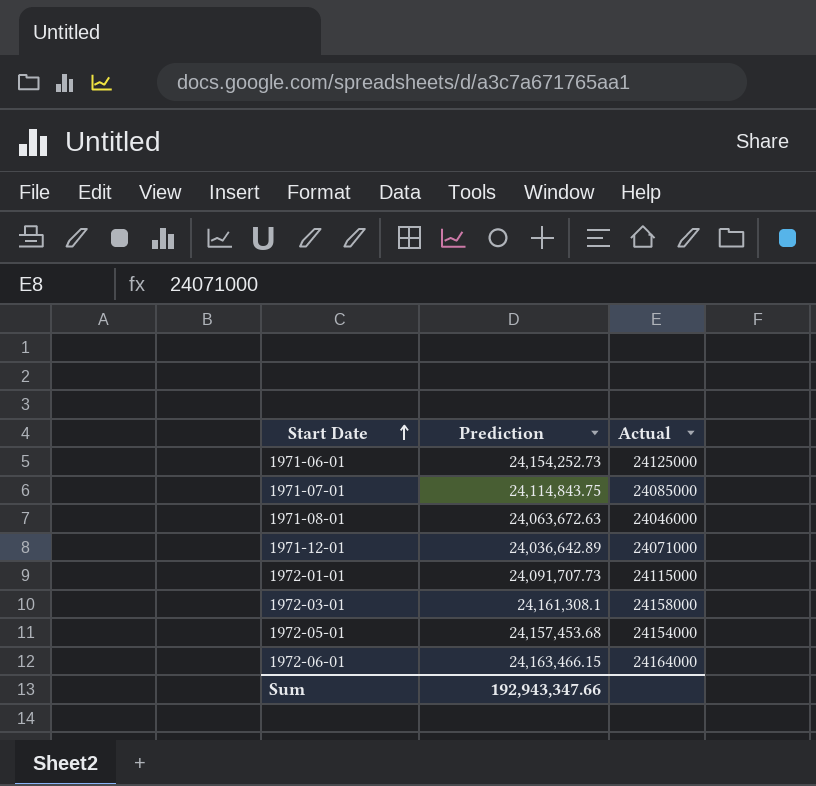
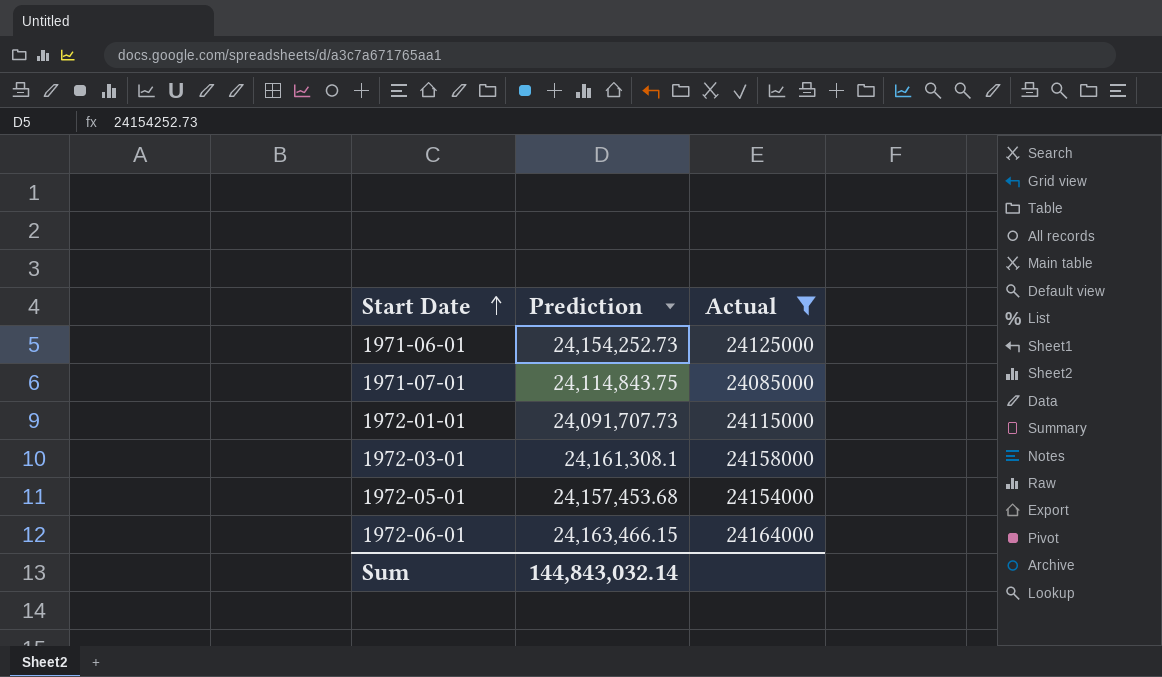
filter: none -> Actual >= 24085000
Sum | Prediction: 192,943,347.66 -> 144,843,032.14

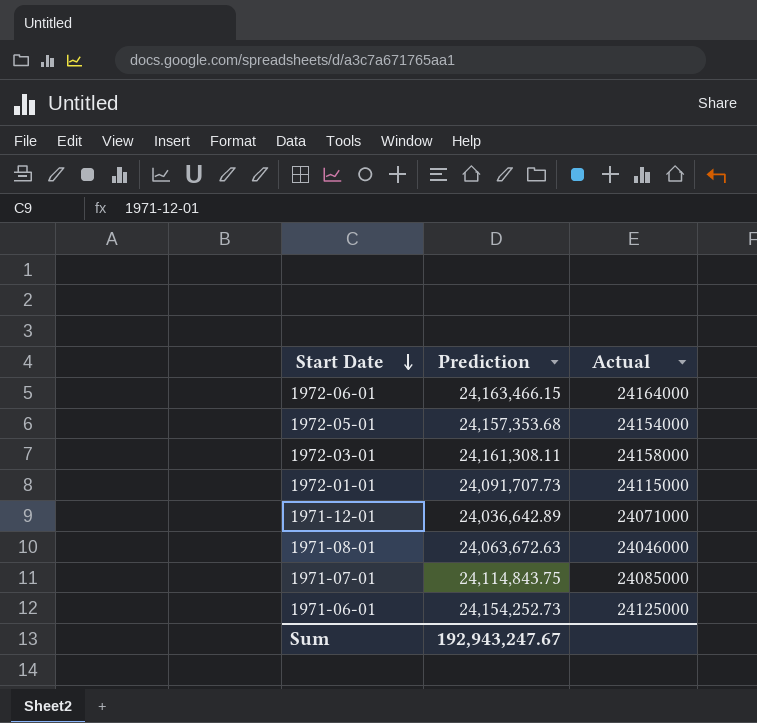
filter: Actual >= 24085000 -> none
row order: Start Date ascending -> Start Date descending
1972-05-01 | Prediction: 24,157,453.68 -> 24,157,353.68
1972-03-01 | Prediction: 24,161,308.1 -> 24,161,308.11
Sum | Prediction: 144,843,032.14 -> 192,943,247.67

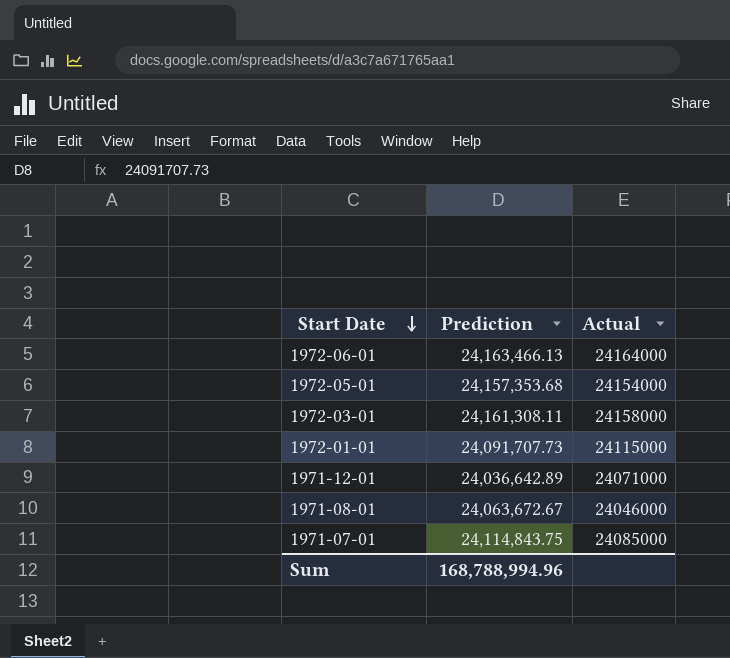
row 1971-06-01: 24,154,252.73 | 24125000 -> none
1972-06-01 | Prediction: 24,163,466.15 -> 24,163,466.13
1971-08-01 | Prediction: 24,063,672.63 -> 24,063,672.67
Sum | Prediction: 192,943,247.67 -> 168,788,994.96

